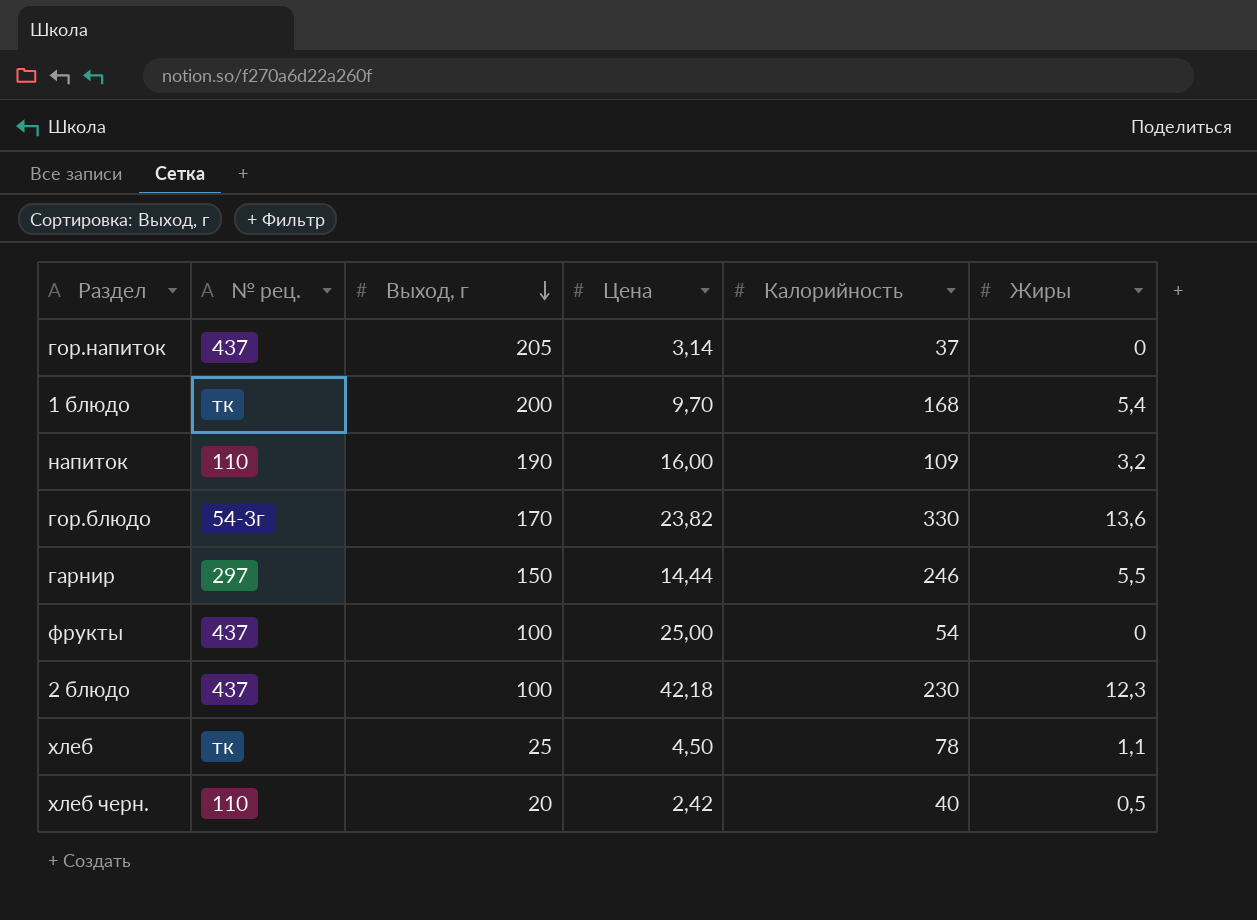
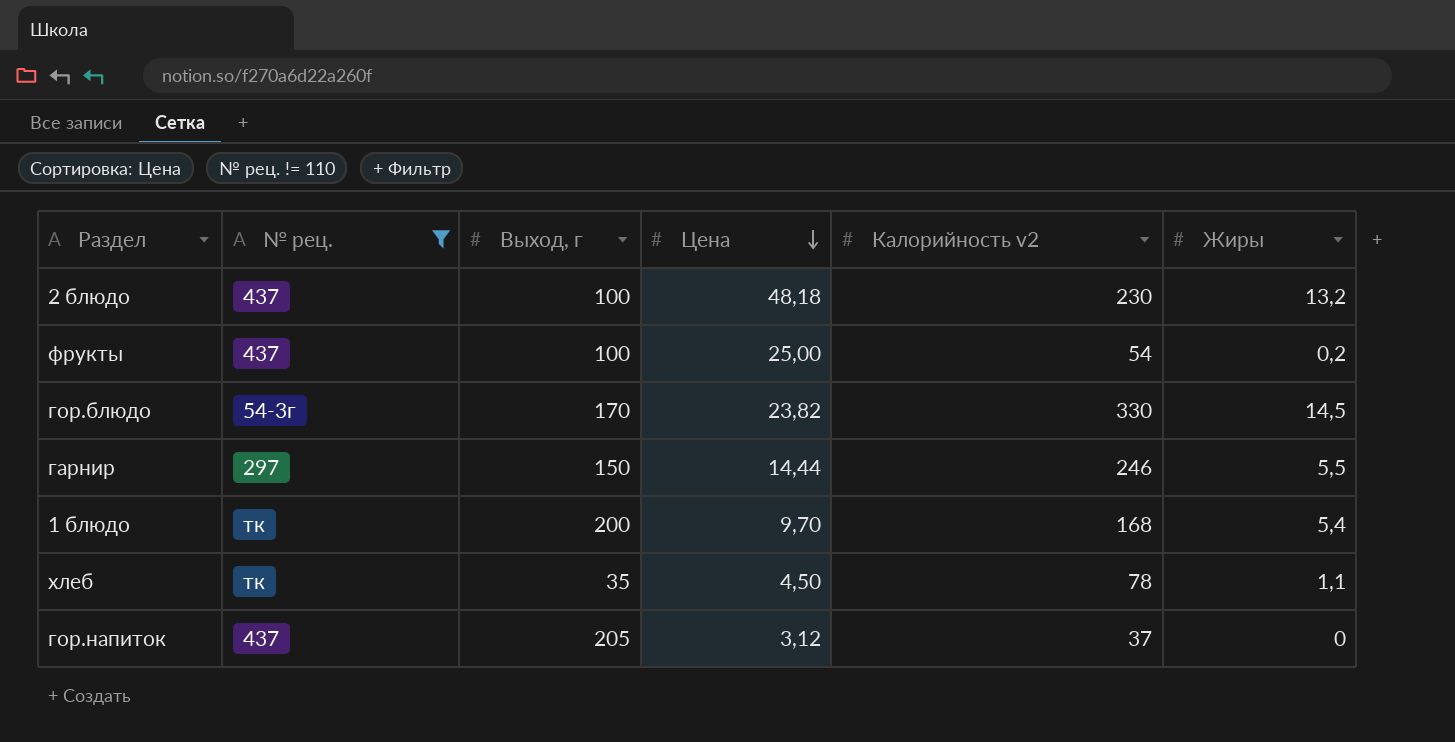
filter: none -> № рец. != 110
row order: Выход, г descending -> Цена descending
column name: Калорийность -> Калорийность v2
2 блюдо | Цена: 42,18 -> 48,18
2 блюдо | Жиры: 12,3 -> 13,2
фрукты | Жиры: 0 -> 0,2
гор.блюдо | Жиры: 13,6 -> 14,5
хлеб | Выход, г: 25 -> 35
гор.напиток | Цена: 3,14 -> 3,12

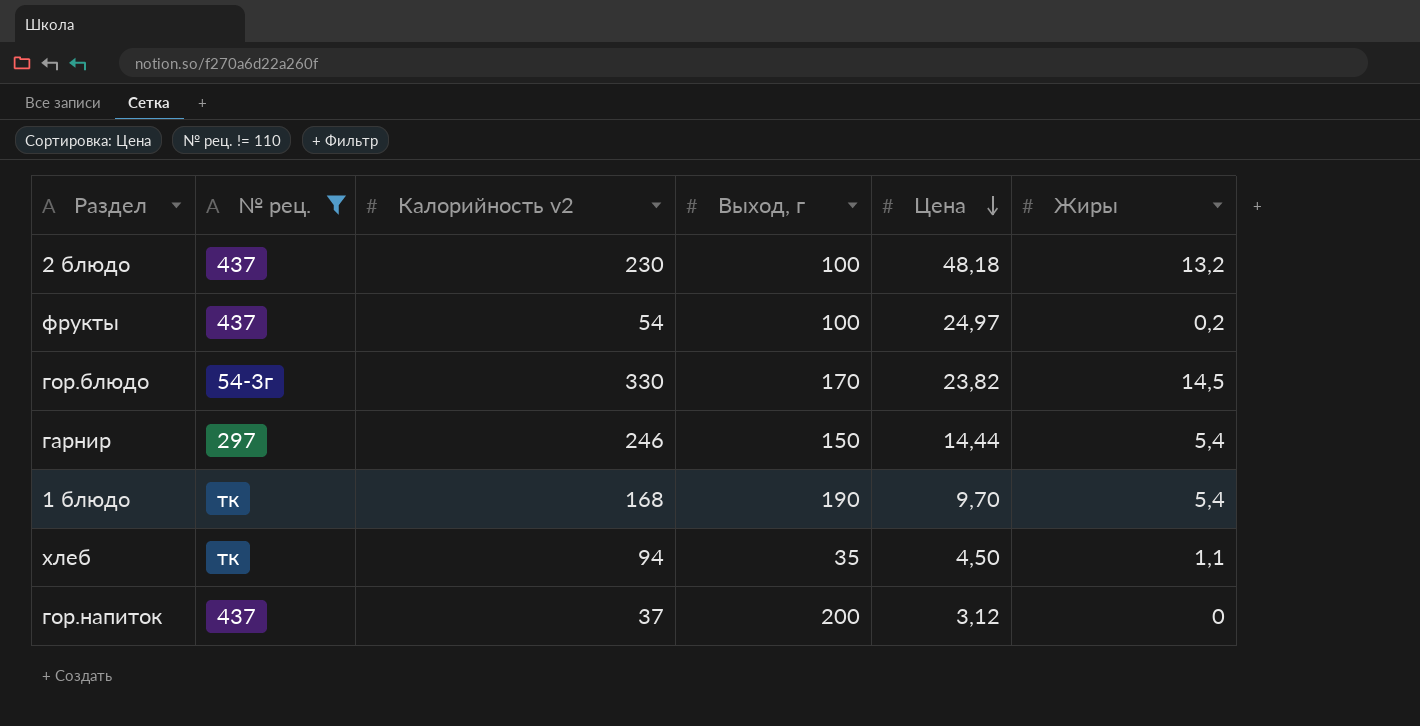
column Калорийность v2 | position: 5 -> 3
фрукты | Цена: 25,00 -> 24,97
гарнир | Жиры: 5,5 -> 5,4
1 блюдо | Выход, г: 200 -> 190
хлеб | Калорийность v2: 78 -> 94
гор.напиток | Выход, г: 205 -> 200

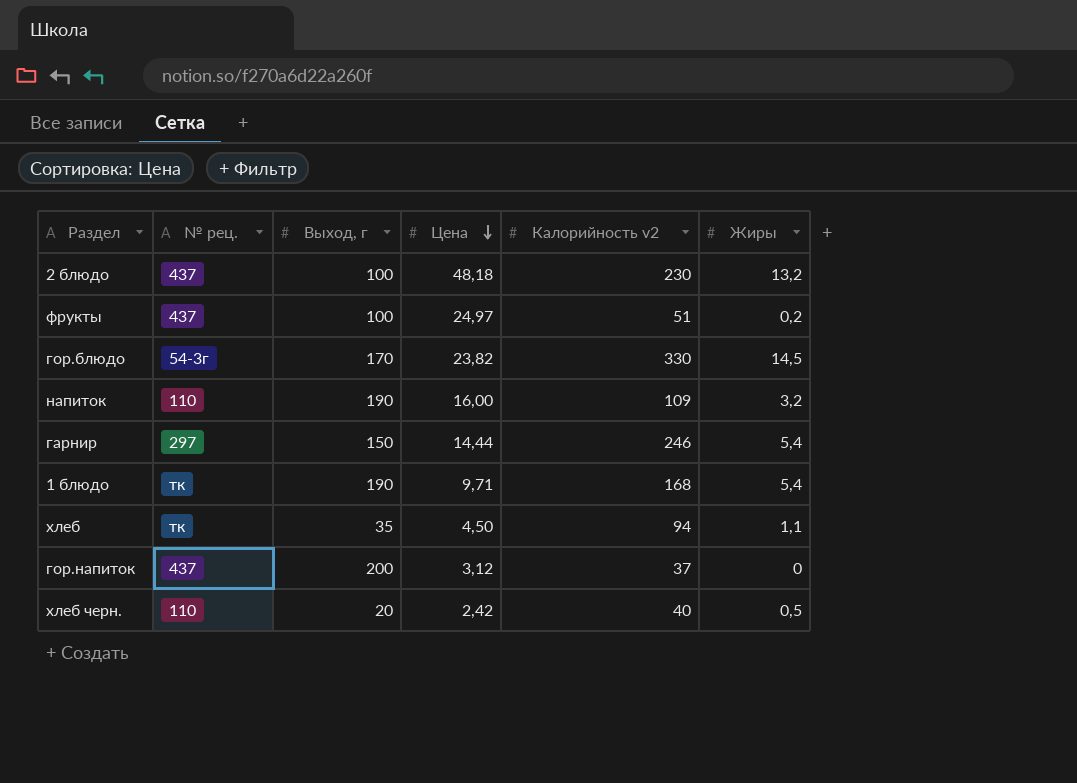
filter: № рец. != 110 -> none
column Калорийность v2 | position: 3 -> 5
фрукты | Калорийность v2: 54 -> 51
1 блюдо | Цена: 9,70 -> 9,71

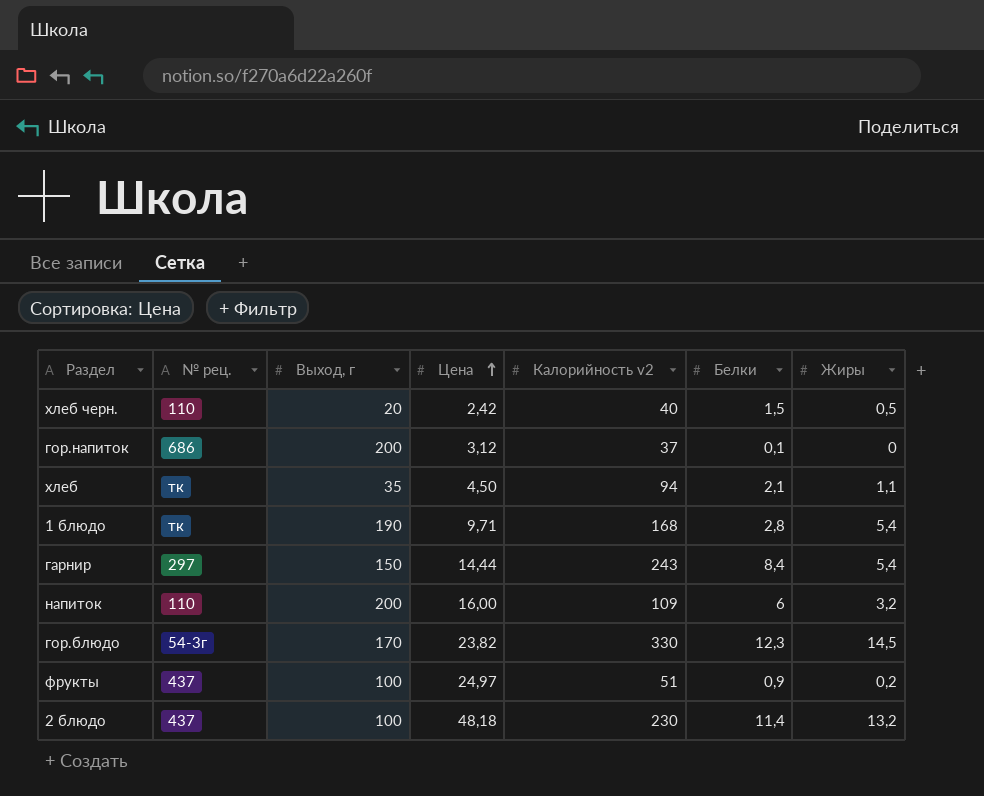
row order: Цена descending -> Цена ascending
column Белки | position: none -> 6
гор.напиток | № рец.: 437 -> 686
гарнир | Калорийность v2: 246 -> 243
напиток | Выход, г: 190 -> 200

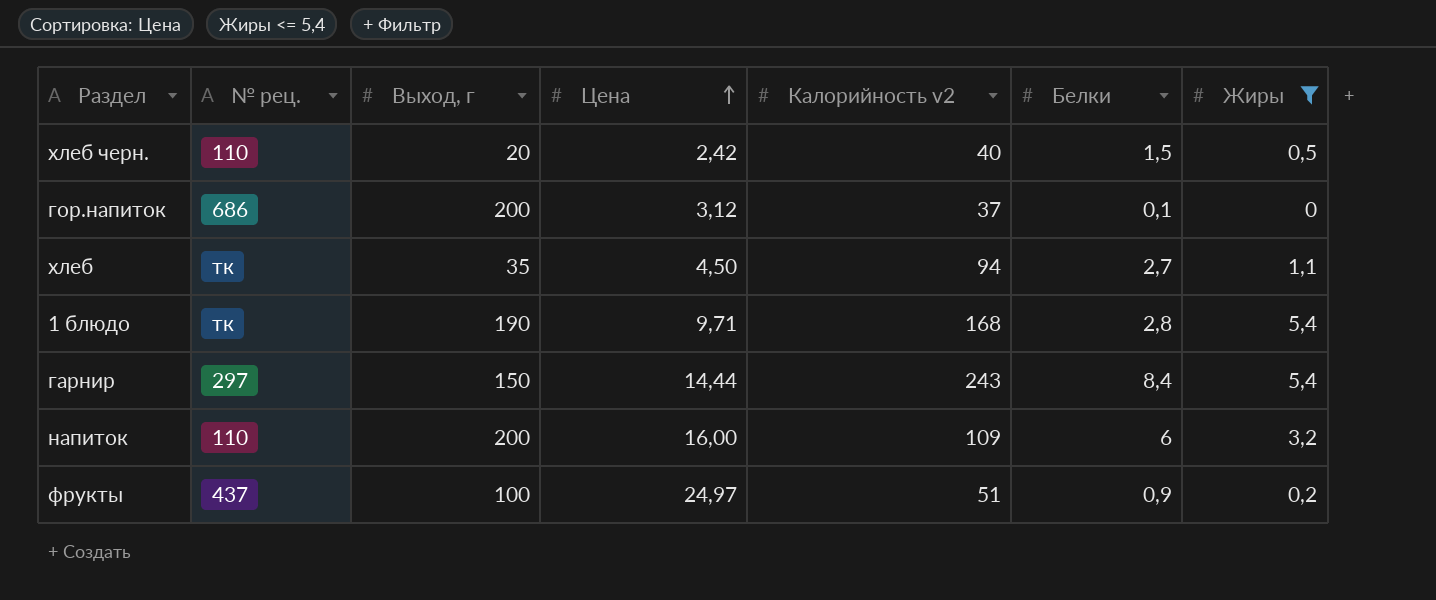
filter: none -> Жиры <= 5,4
хлеб | Белки: 2,1 -> 2,7

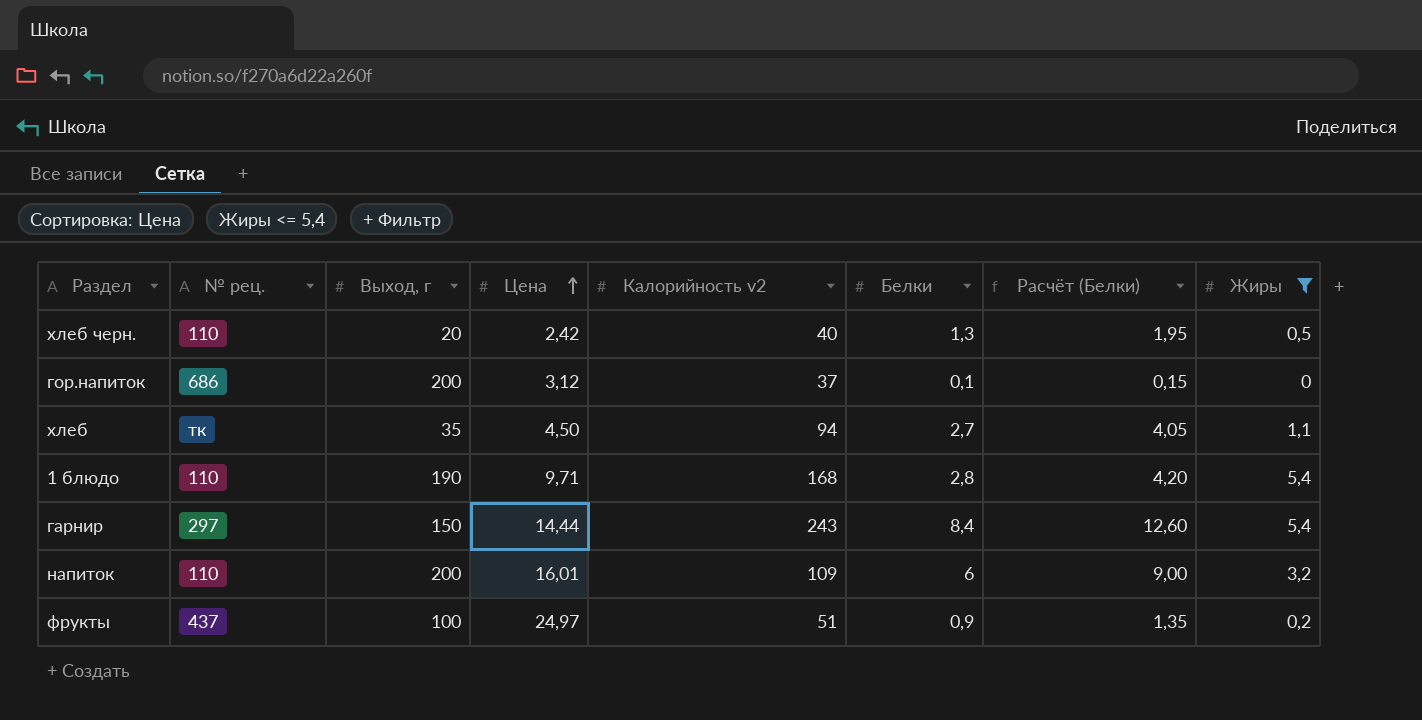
column Расчёт (Белки) | formula: none -> [Белки] * 1,5
хлеб черн. | Белки: 1,5 -> 1,3
1 блюдо | № рец.: тк -> 110
напиток | Цена: 16,00 -> 16,01

